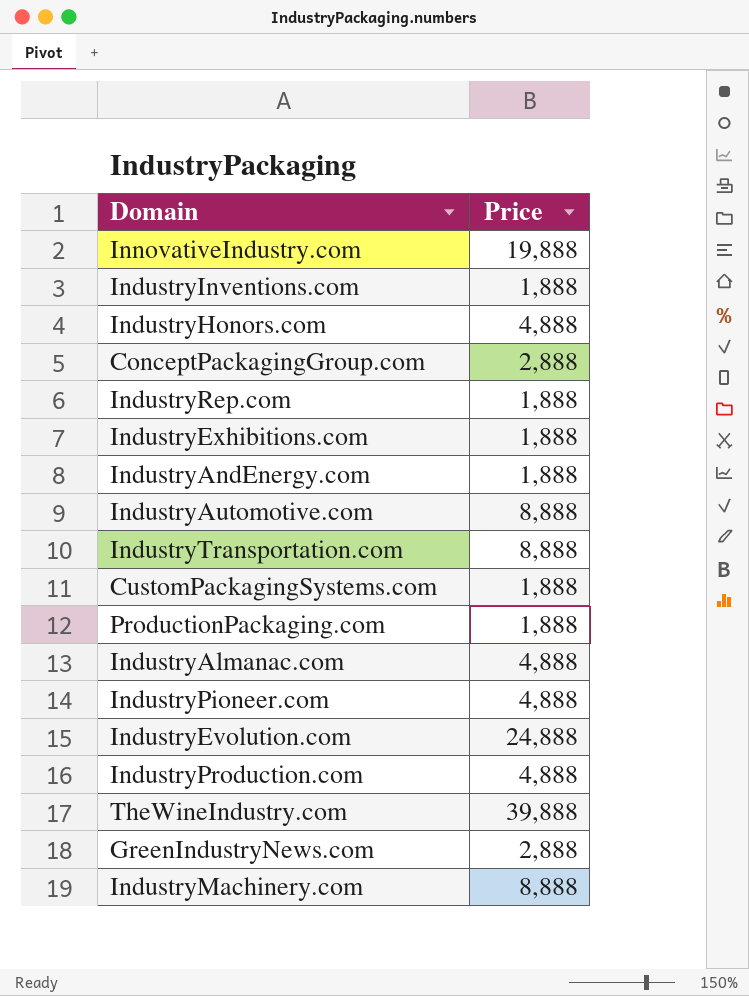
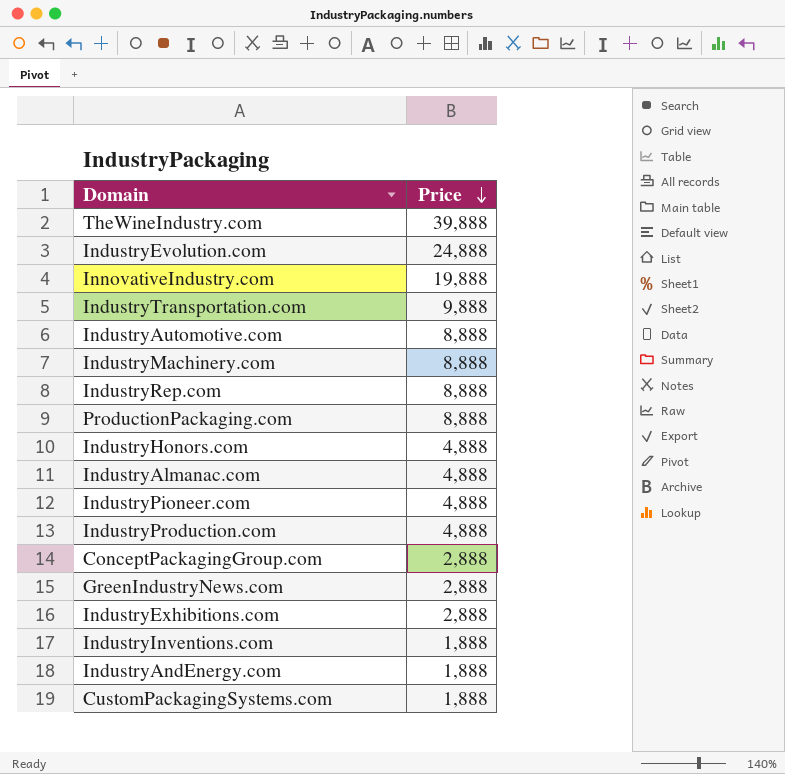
row order: none -> Price descending
IndustryTransportation.com | Price: 8,888 -> 9,888
IndustryRep.com | Price: 1,888 -> 8,888
ProductionPackaging.com | Price: 1,888 -> 8,888
IndustryExhibitions.com | Price: 1,888 -> 2,888

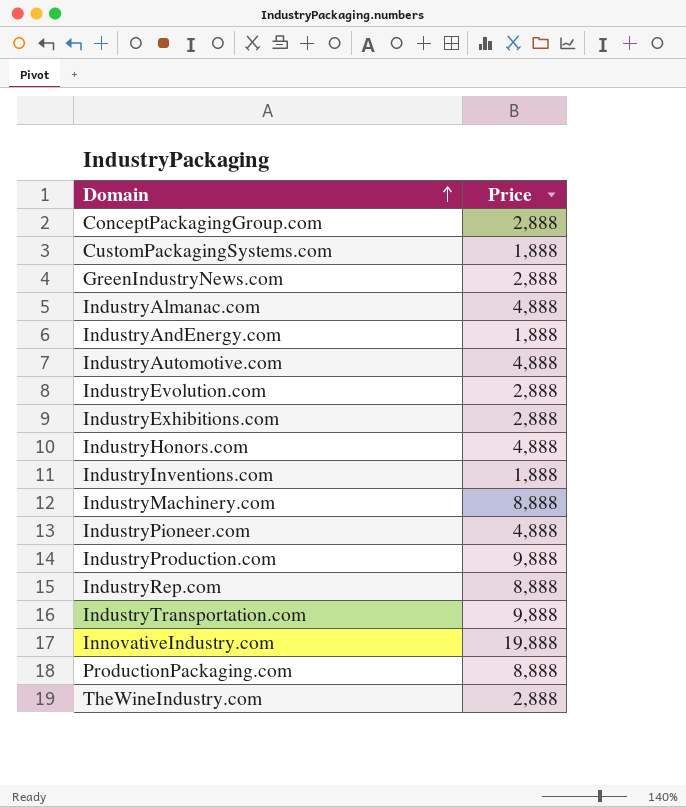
row order: Price descending -> Domain ascending
IndustryAutomotive.com | Price: 8,888 -> 4,888
IndustryEvolution.com | Price: 24,888 -> 2,888
IndustryProduction.com | Price: 4,888 -> 9,888
TheWineIndustry.com | Price: 39,888 -> 2,888

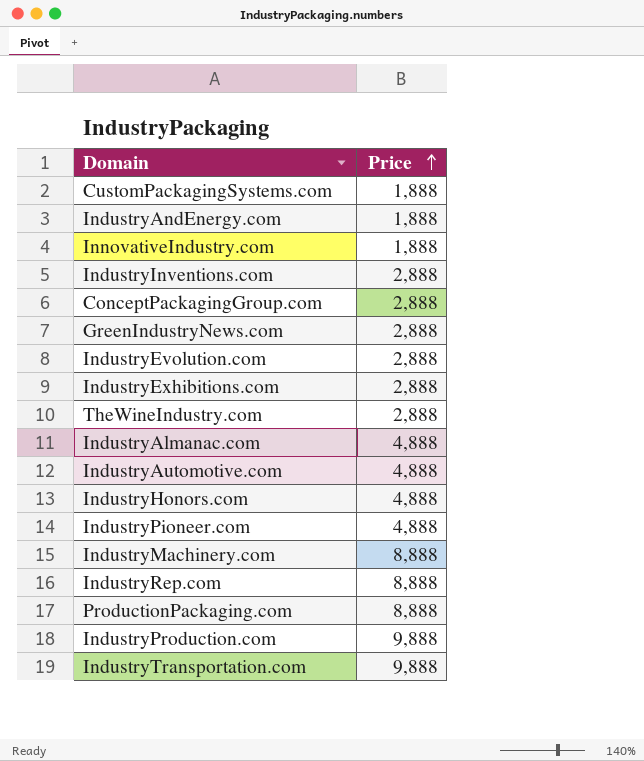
row order: Domain ascending -> Price ascending
InnovativeIndustry.com | Price: 19,888 -> 1,888
IndustryInventions.com | Price: 1,888 -> 2,888

